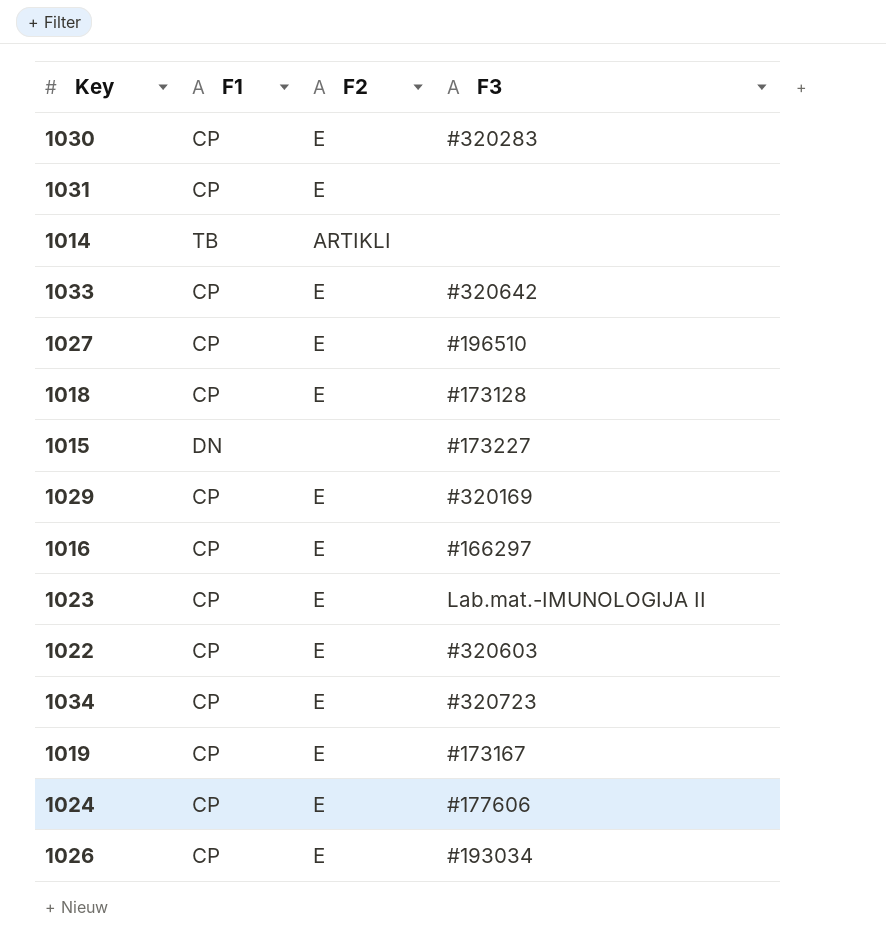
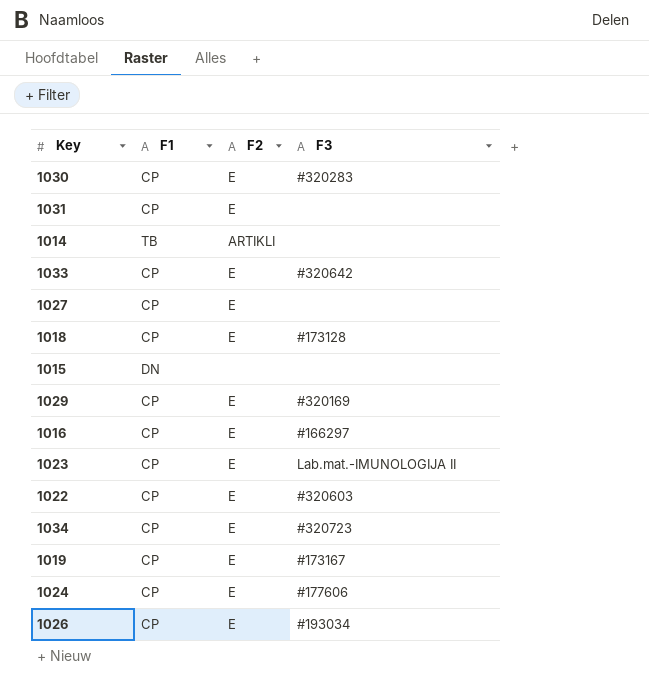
1027 | F3: #196510 -> none
1015 | F3: #173227 -> none

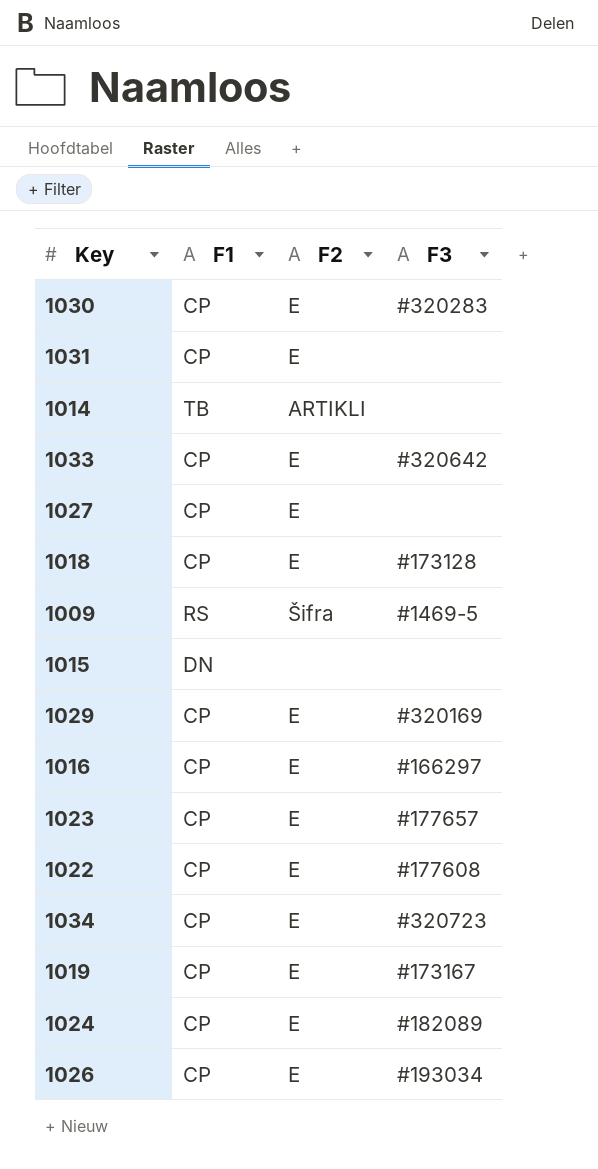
row 1009: none -> RS | Šifra | #1469-5
1023 | F3: Lab.mat.-IMUNOLOGIJA II -> #177657
1022 | F3: #320603 -> #177608
1024 | F3: #177606 -> #182089

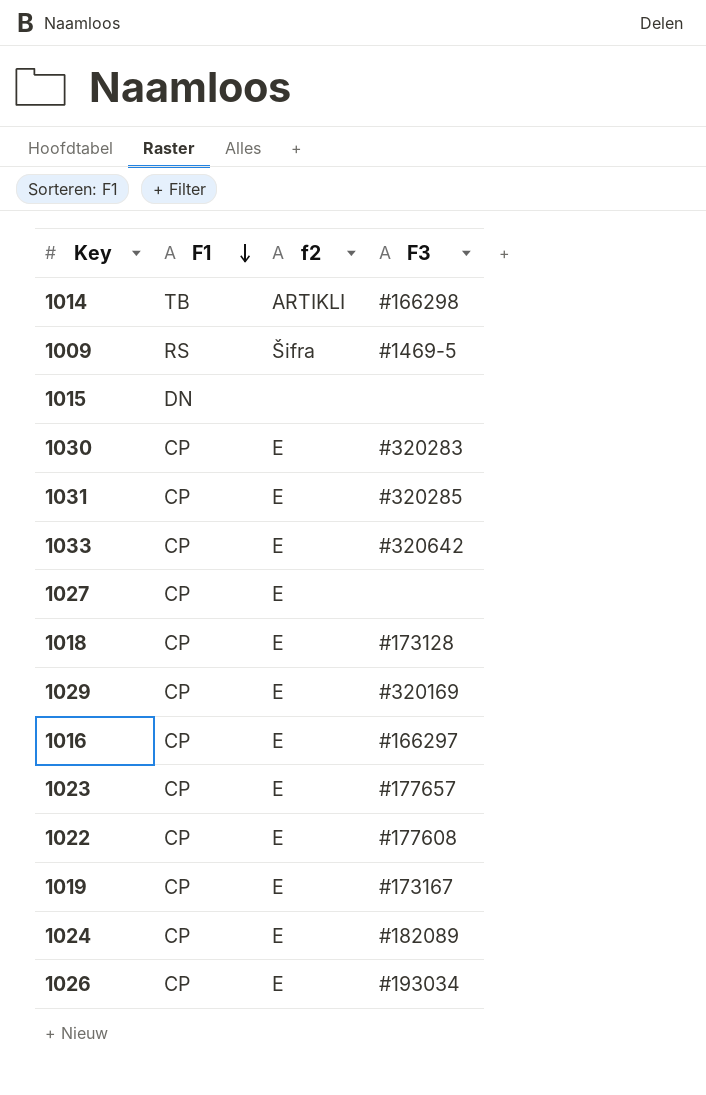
row order: none -> F1 descending
column name: F2 -> f2
row 1034: CP | E | #320723 -> none
1014 | F3: none -> #166298
1031 | F3: none -> #320285

